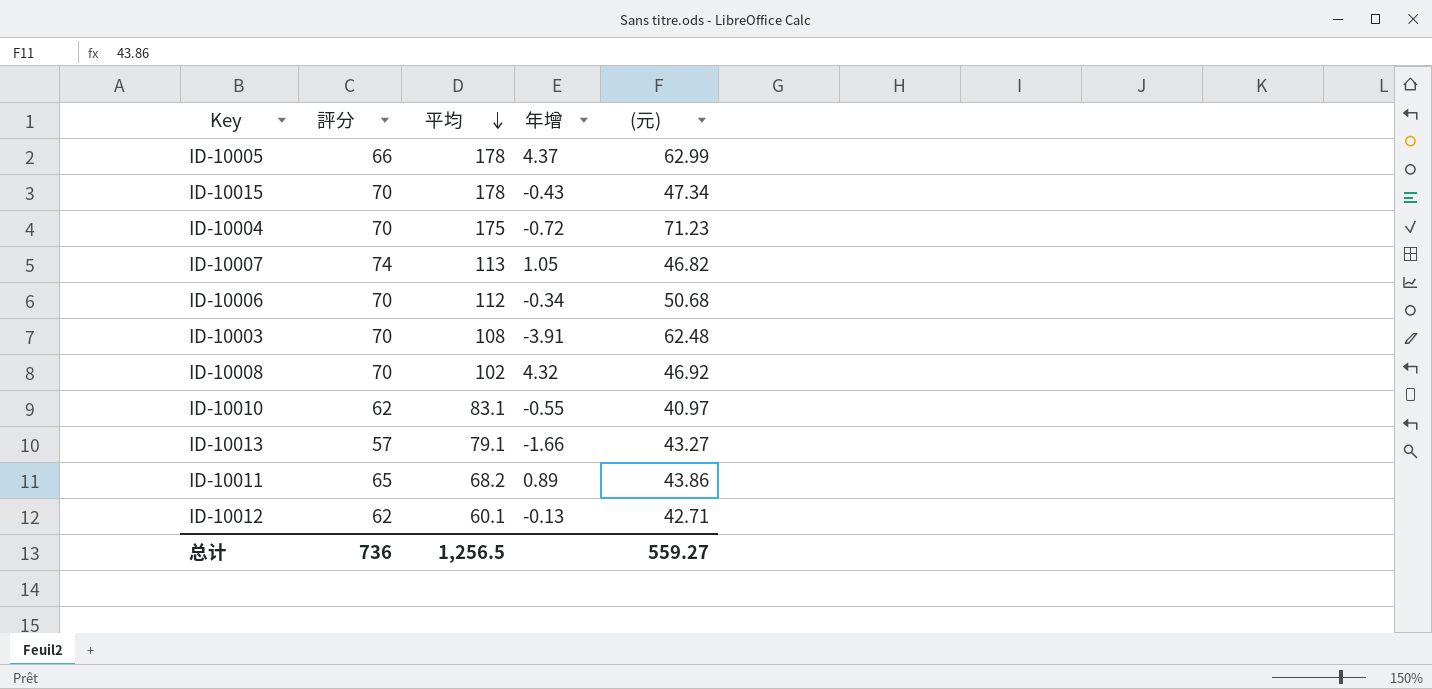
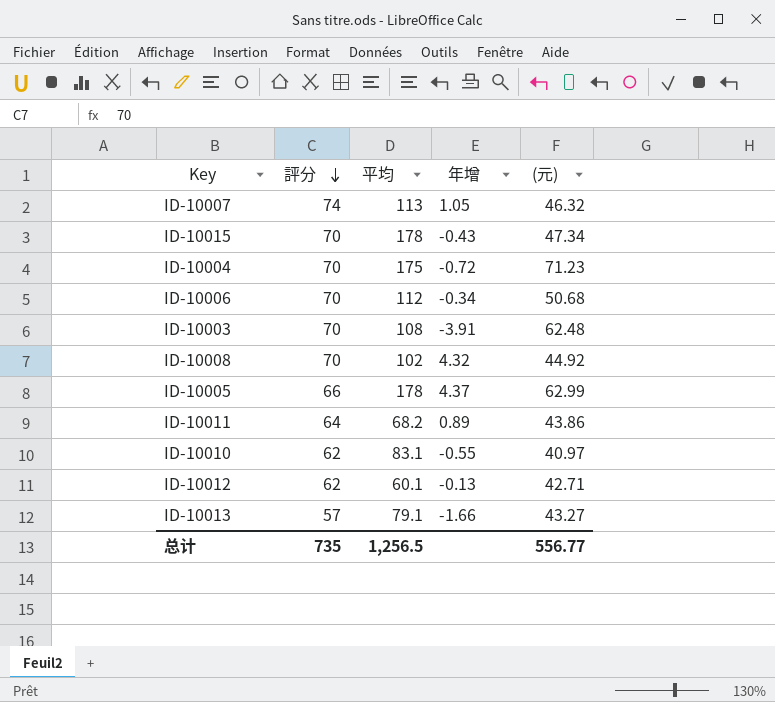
row order: 平均 descending -> 評分 descending
ID-10007 | (元): 46.82 -> 46.32
ID-10008 | (元): 46.92 -> 44.92
ID-10011 | 評分: 65 -> 64
总计 | 評分: 736 -> 735
总计 | (元): 559.27 -> 556.77

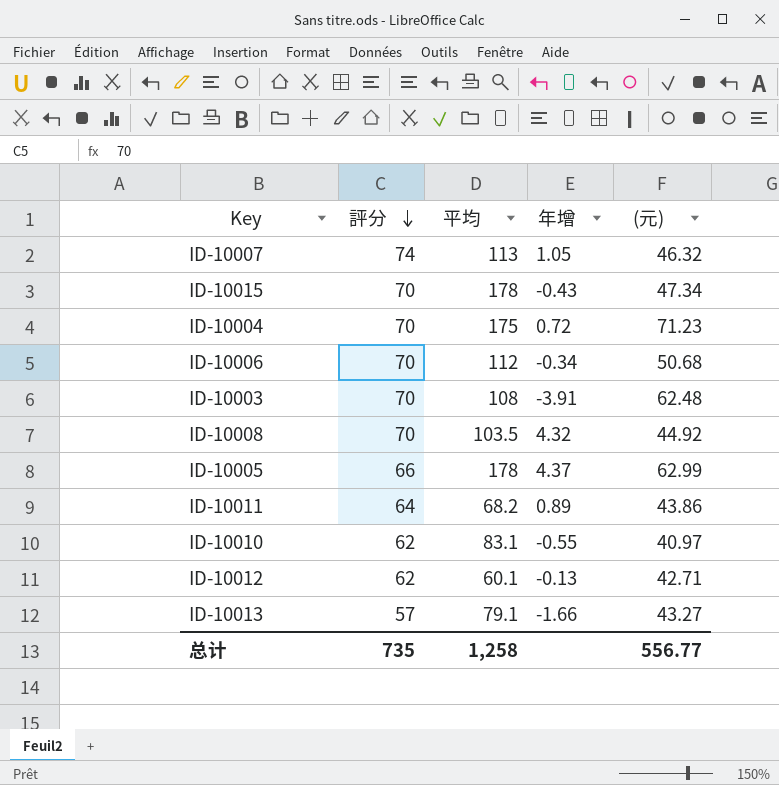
ID-10004 | 年增: -0.72 -> 0.72
ID-10008 | 平均: 102 -> 103.5
总计 | 平均: 1,256.5 -> 1,258

